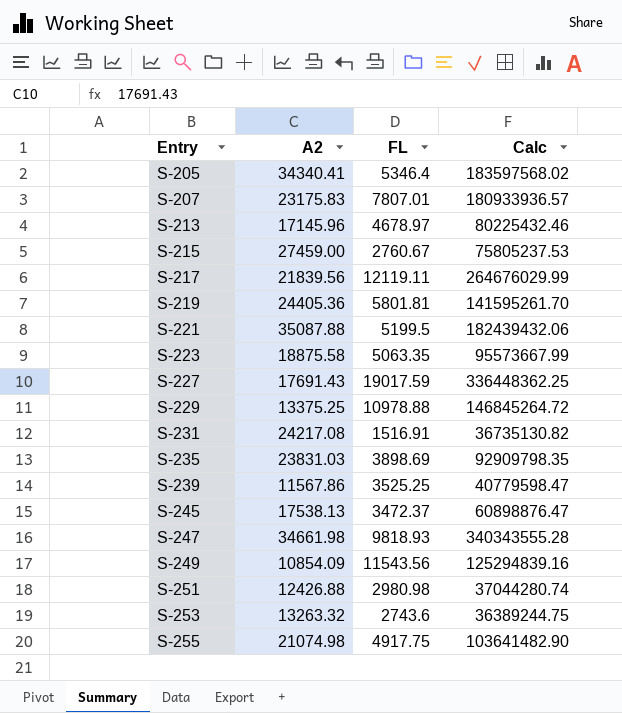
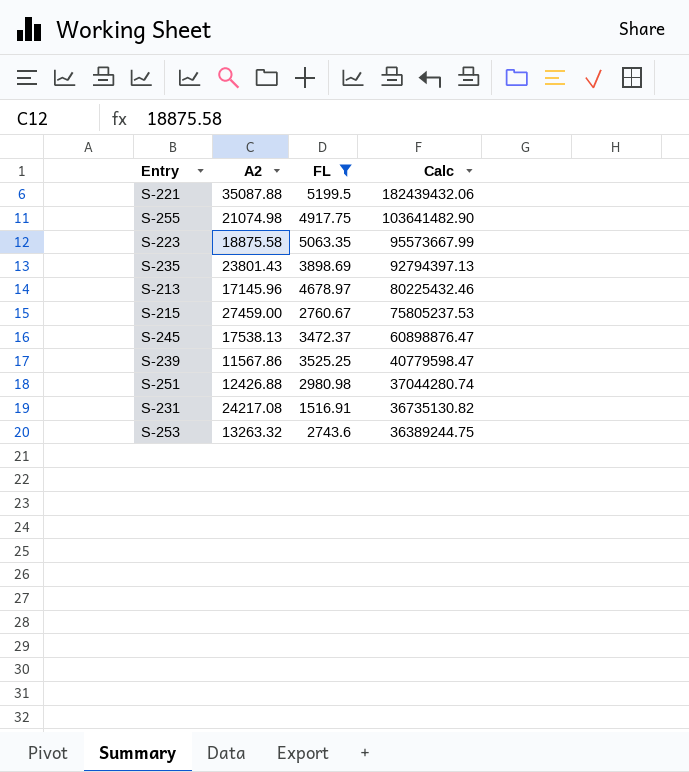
filter: none -> FL <= 5199.5
row order: Entry ascending -> Calc descending
S-235 | A2: 23831.03 -> 23801.43
S-235 | Calc: 92909798.35 -> 92794397.13

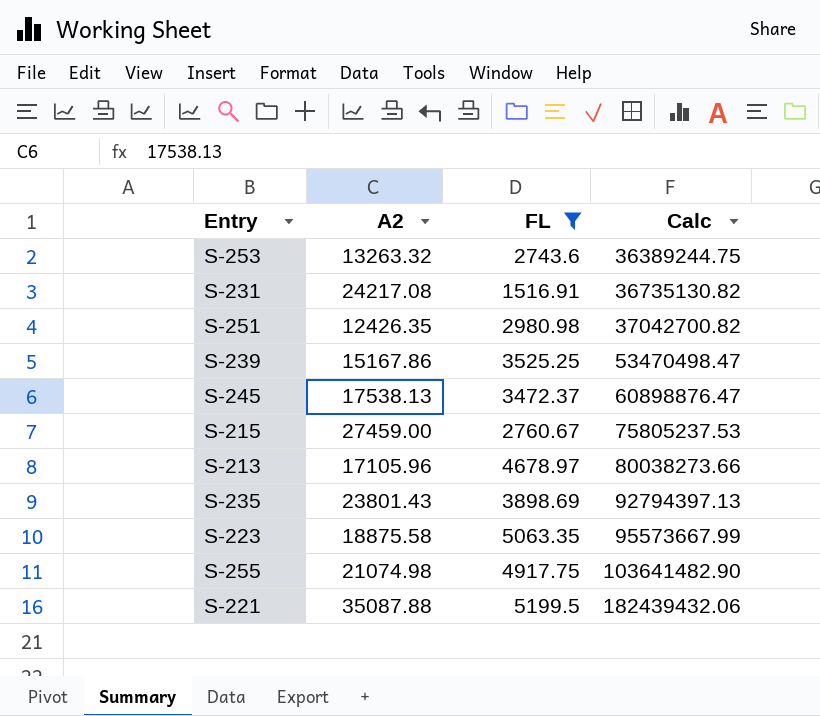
row order: Calc descending -> Calc ascending
S-251 | A2: 12426.88 -> 12426.35
S-251 | Calc: 37044280.74 -> 37042700.82
S-239 | A2: 11567.86 -> 15167.86
S-239 | Calc: 40779598.47 -> 53470498.47
S-213 | A2: 17145.96 -> 17105.96
S-213 | Calc: 80225432.46 -> 80038273.66

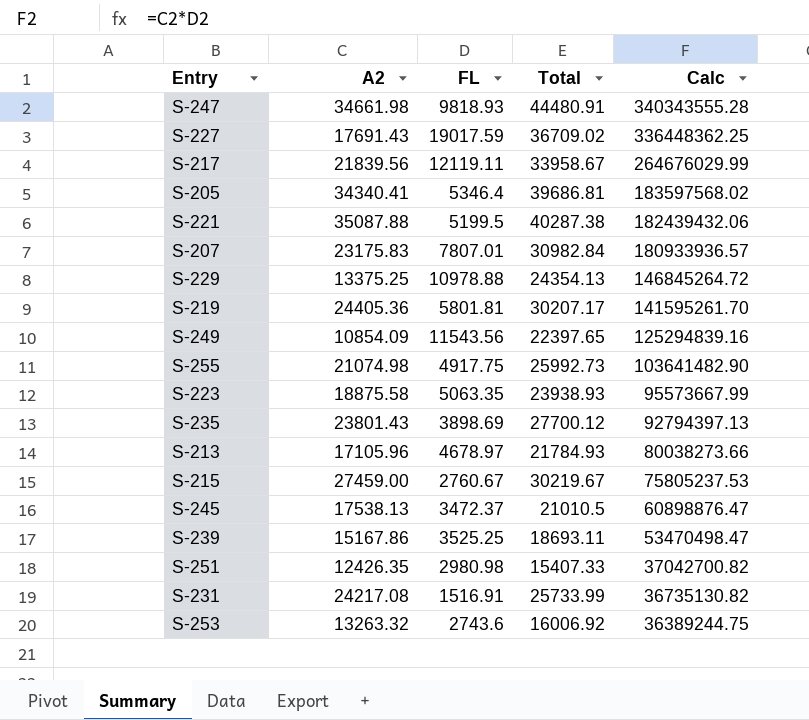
filter: FL <= 5199.5 -> none
row order: Calc ascending -> Calc descending
column Total | formula: none -> [A2] + [FL]

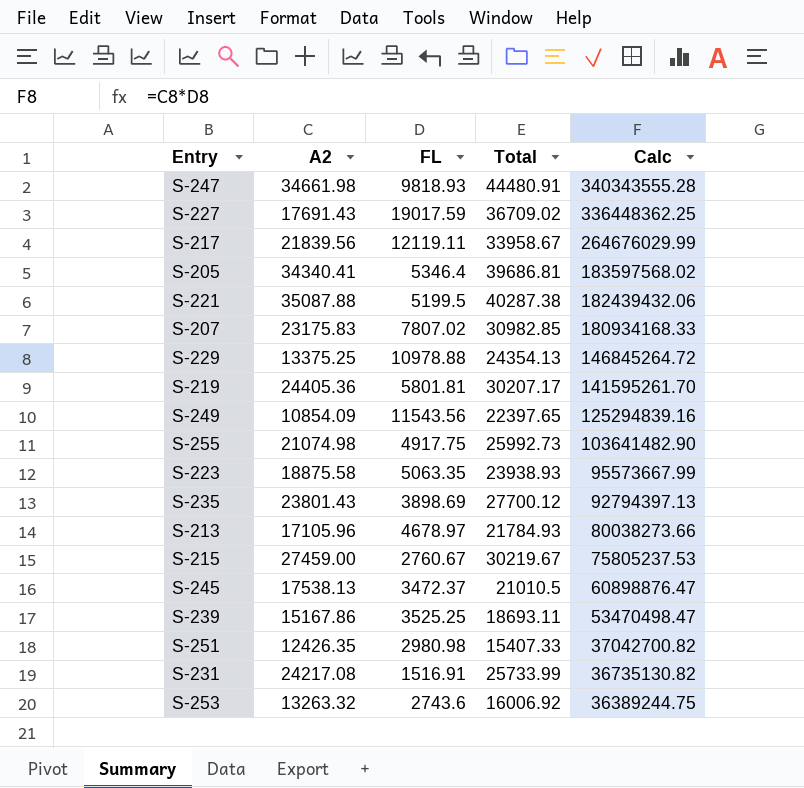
S-207 | FL: 7807.01 -> 7807.02
S-207 | Total: 30982.84 -> 30982.85
S-207 | Calc: 180933936.57 -> 180934168.33

